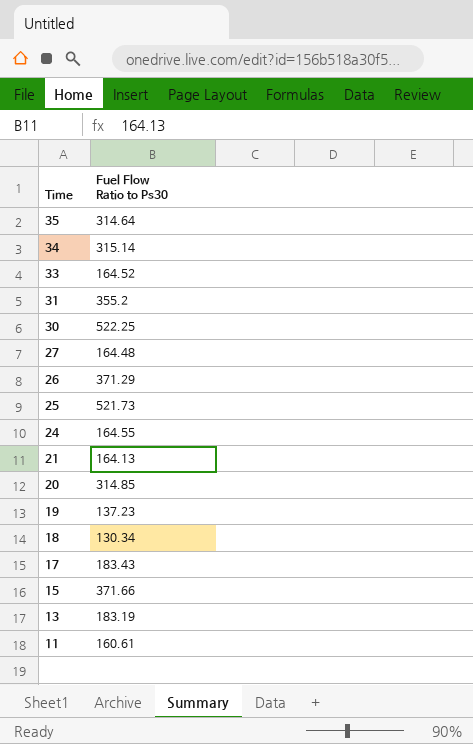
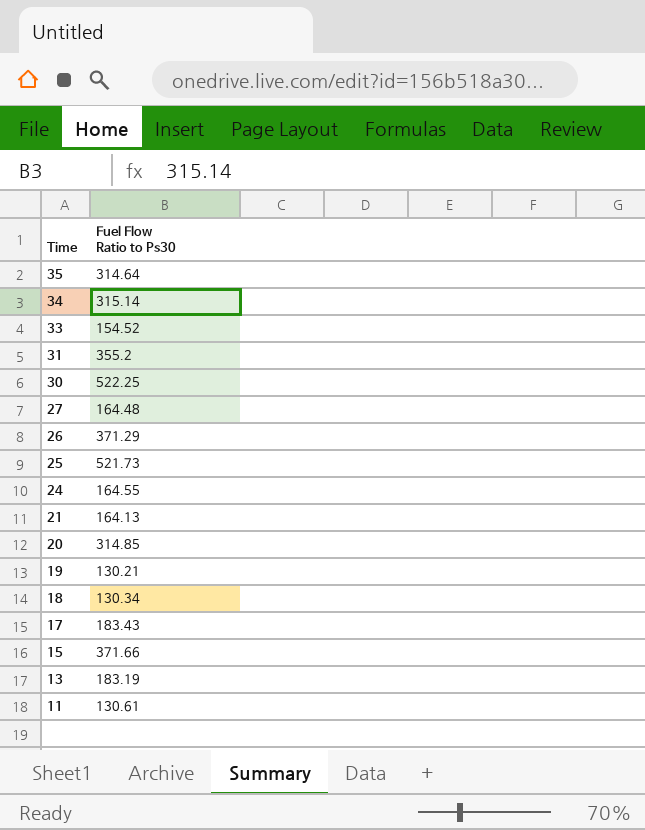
33 | Fuel Flow Ratio to Ps30: 164.52 -> 154.52
19 | Fuel Flow Ratio to Ps30: 137.23 -> 130.21
11 | Fuel Flow Ratio to Ps30: 160.61 -> 130.61

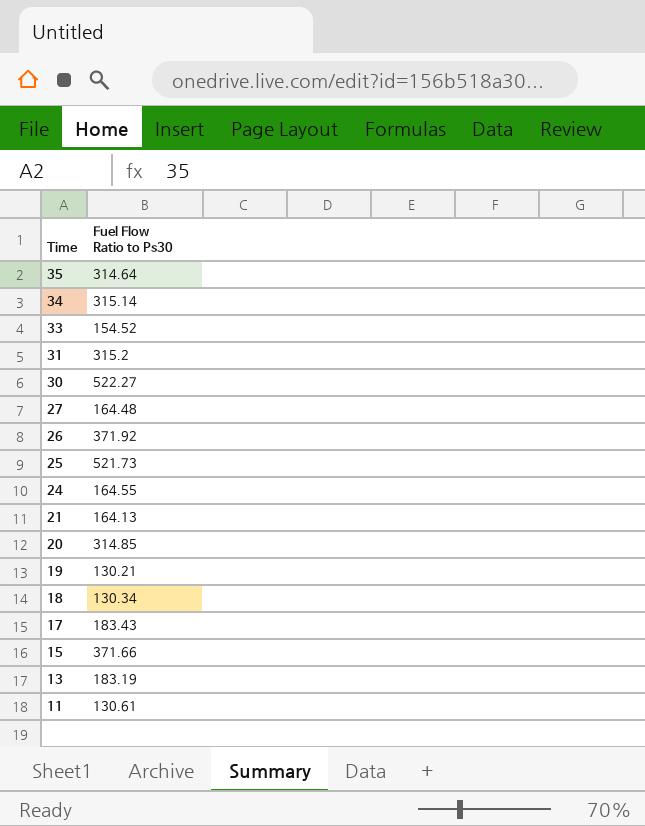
31 | Fuel Flow Ratio to Ps30: 355.2 -> 315.2
30 | Fuel Flow Ratio to Ps30: 522.25 -> 522.27
26 | Fuel Flow Ratio to Ps30: 371.29 -> 371.92

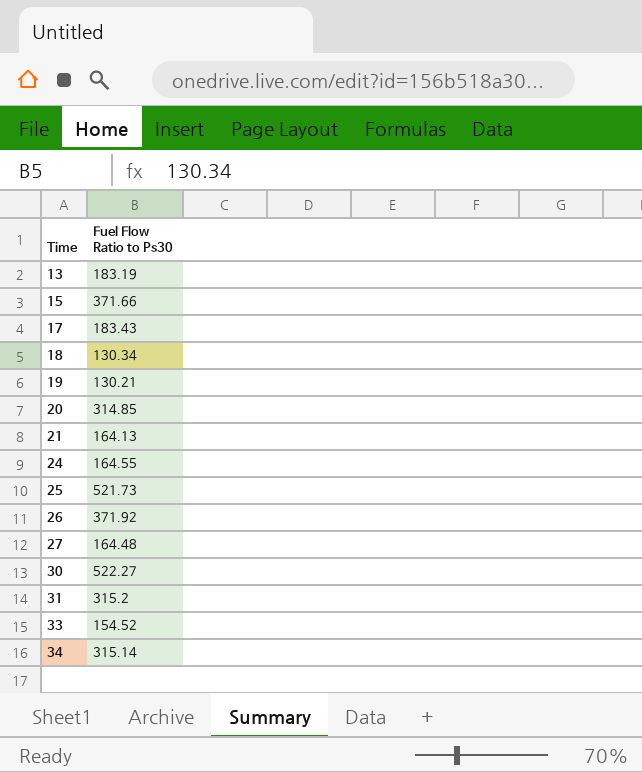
row order: Time descending -> Time ascending
row 35: 314.64 -> none
row 11: 130.61 -> none

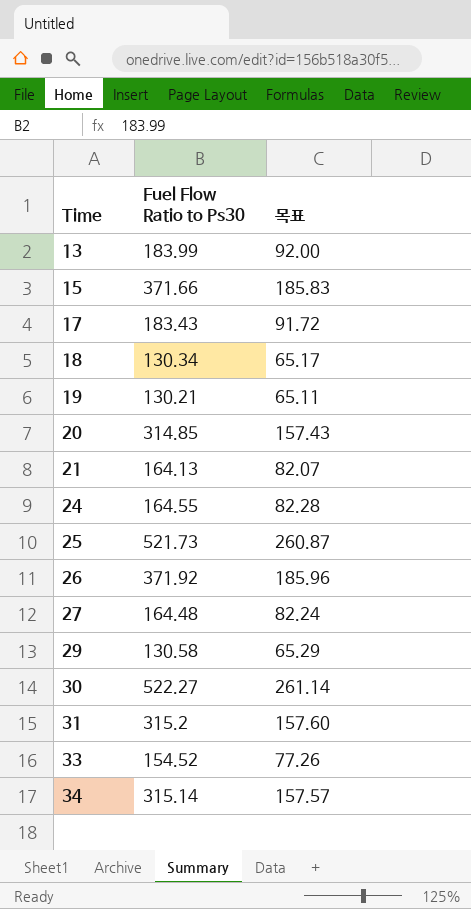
column 목표 | formula: none -> [Fuel Flow Ratio to Ps30] * 0.5
13 | Fuel Flow Ratio to Ps30: 183.19 -> 183.99
row 29: none -> 130.58 | 65.29

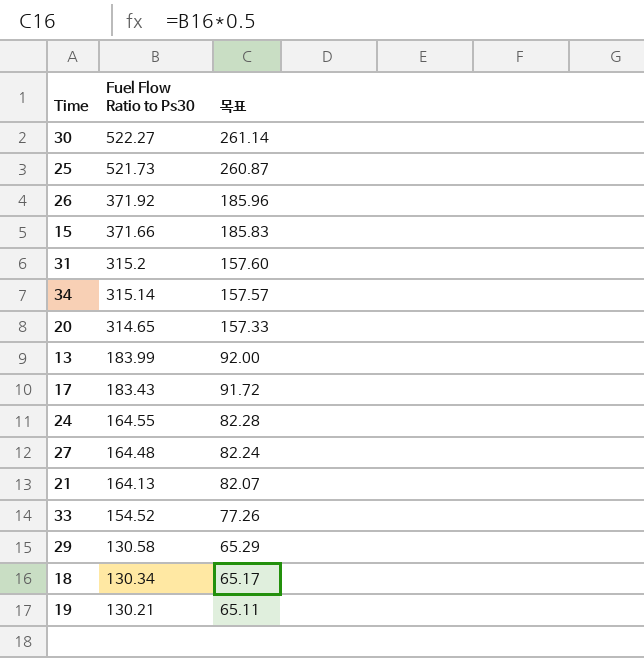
row order: Time ascending -> Fuel Flow Ratio to Ps30 descending
20 | Fuel Flow Ratio to Ps30: 314.85 -> 314.65
20 | 목표: 157.43 -> 157.33

